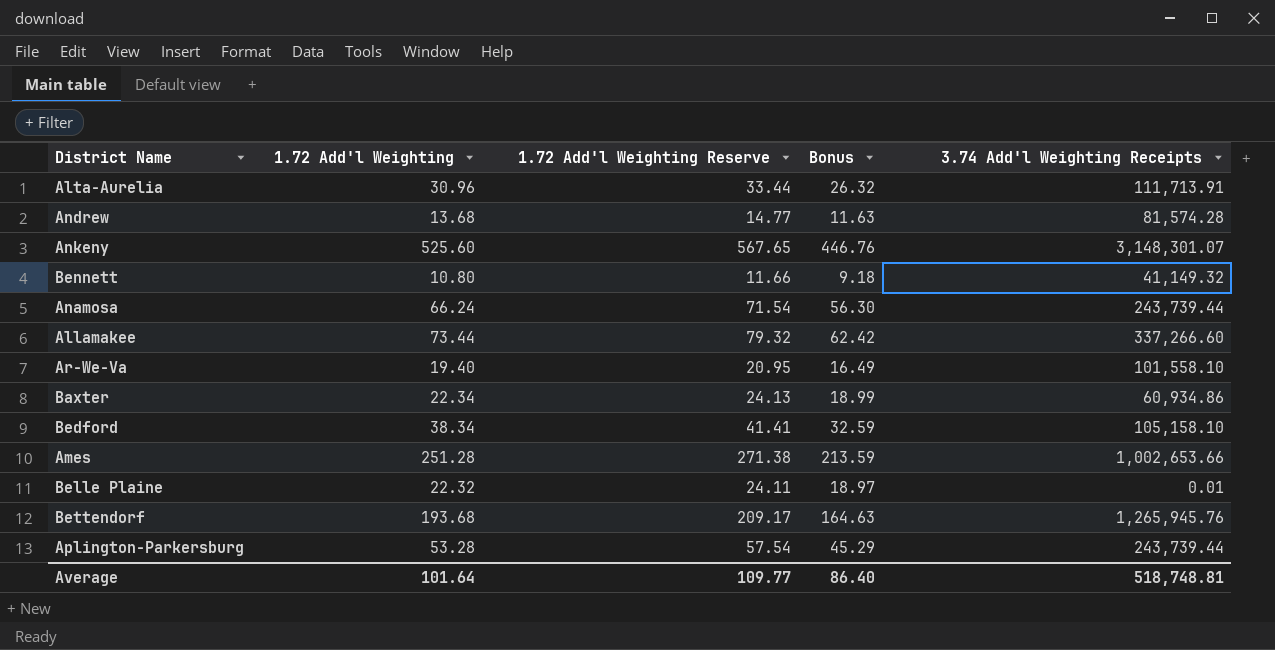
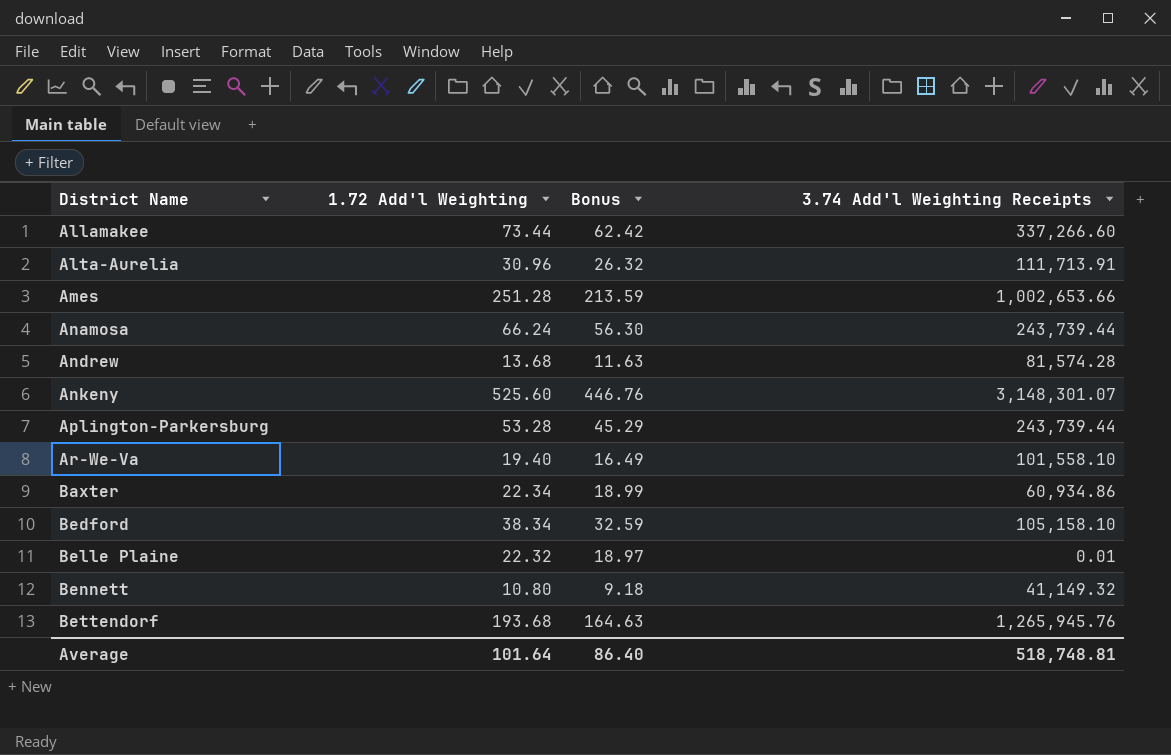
row order: none -> District Name ascending
column 1.72 Add'l Weighting Reserve | formula: [1.72 Add'l Weighting] * 1.08 -> none

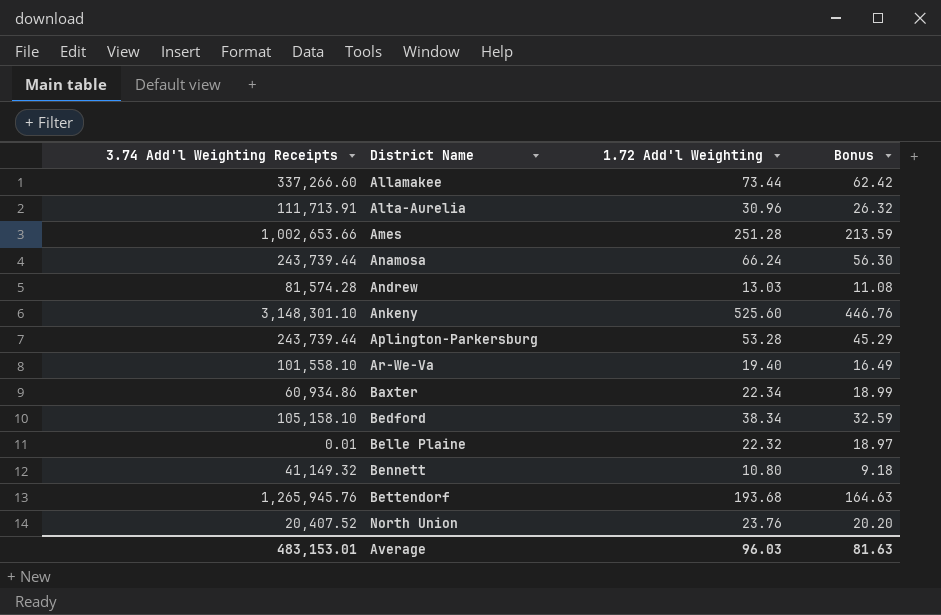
column 3.74 Add'l Weighting Receipts | position: 4 -> 1
Andrew | 1.72 Add'l Weighting: 13.68 -> 13.03
Andrew | Bonus: 11.63 -> 11.08
Ankeny | 3.74 Add'l Weighting Receipts: 3,148,301.07 -> 3,148,301.10
row North Union: none -> 20,407.52 | 23.76 | 20.20
Average | 3.74 Add'l Weighting Receipts: 518,748.81 -> 483,153.01
Average | 1.72 Add'l Weighting: 101.64 -> 96.03
Average | Bonus: 86.40 -> 81.63

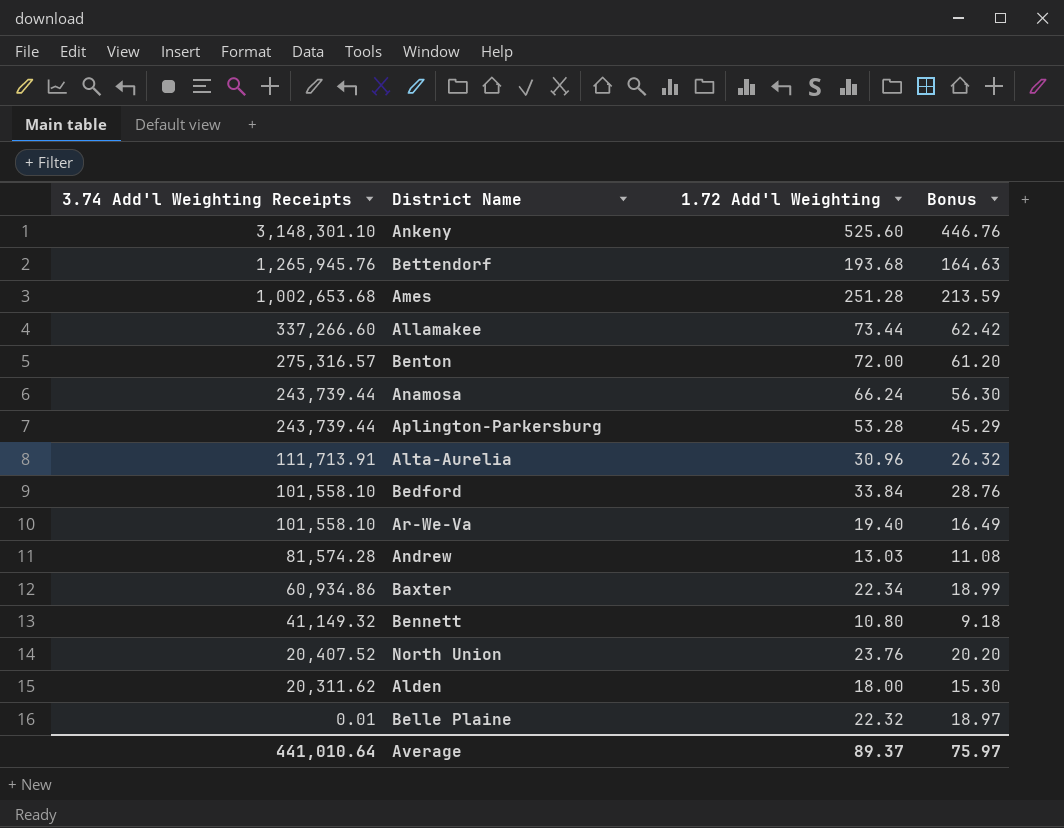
row order: District Name ascending -> 3.74 Add'l Weighting Receipts descending
Ames | 3.74 Add'l Weighting Receipts: 1,002,653.66 -> 1,002,653.68
row Benton: none -> 275,316.57 | 72.00 | 61.20
Bedford | 3.74 Add'l Weighting Receipts: 105,158.10 -> 101,558.10
Bedford | 1.72 Add'l Weighting: 38.34 -> 33.84
Bedford | Bonus: 32.59 -> 28.76
row Alden: none -> 20,311.62 | 18.00 | 15.30
Average | 3.74 Add'l Weighting Receipts: 483,153.01 -> 441,010.64
Average | 1.72 Add'l Weighting: 96.03 -> 89.37
Average | Bonus: 81.63 -> 75.97

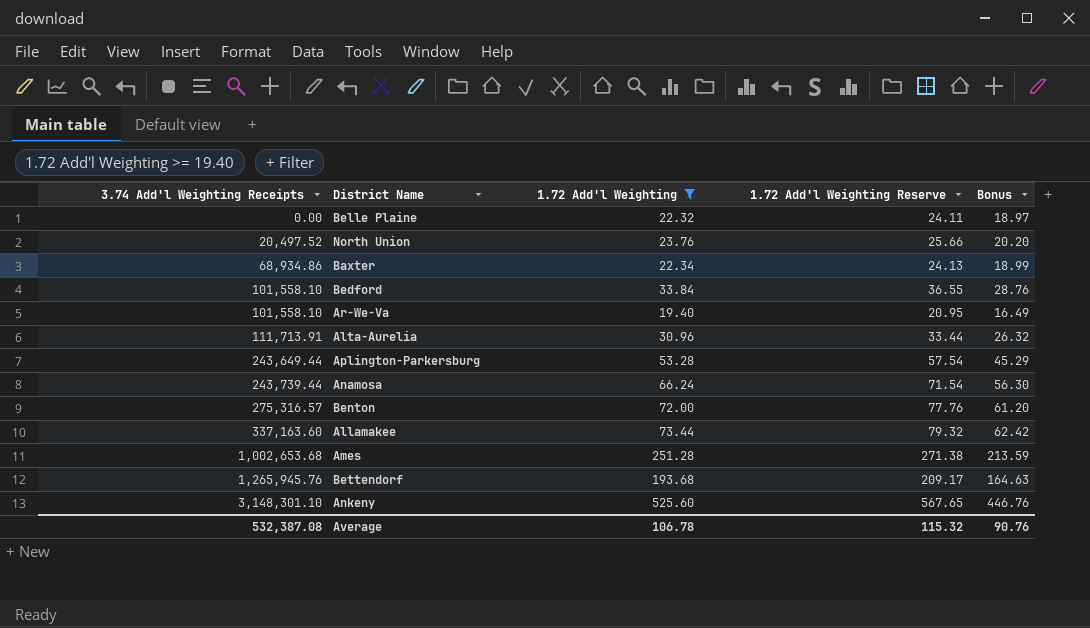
filter: none -> 1.72 Add'l Weighting >= 19.40
row order: 3.74 Add'l Weighting Receipts descending -> 3.74 Add'l Weighting Receipts ascending
column 1.72 Add'l Weighting Reserve | formula: none -> [1.72 Add'l Weighting] * 1.08
Belle Plaine | 3.74 Add'l Weighting Receipts: 0.01 -> 0.00
North Union | 3.74 Add'l Weighting Receipts: 20,407.52 -> 20,497.52
Baxter | 3.74 Add'l Weighting Receipts: 60,934.86 -> 68,934.86
Aplington-Parkersburg | 3.74 Add'l Weighting Receipts: 243,739.44 -> 243,649.44
Allamakee | 3.74 Add'l Weighting Receipts: 337,266.60 -> 337,163.60
Average | 3.74 Add'l Weighting Receipts: 441,010.64 -> 532,387.08
Average | 1.72 Add'l Weighting: 89.37 -> 106.78
Average | Bonus: 75.97 -> 90.76

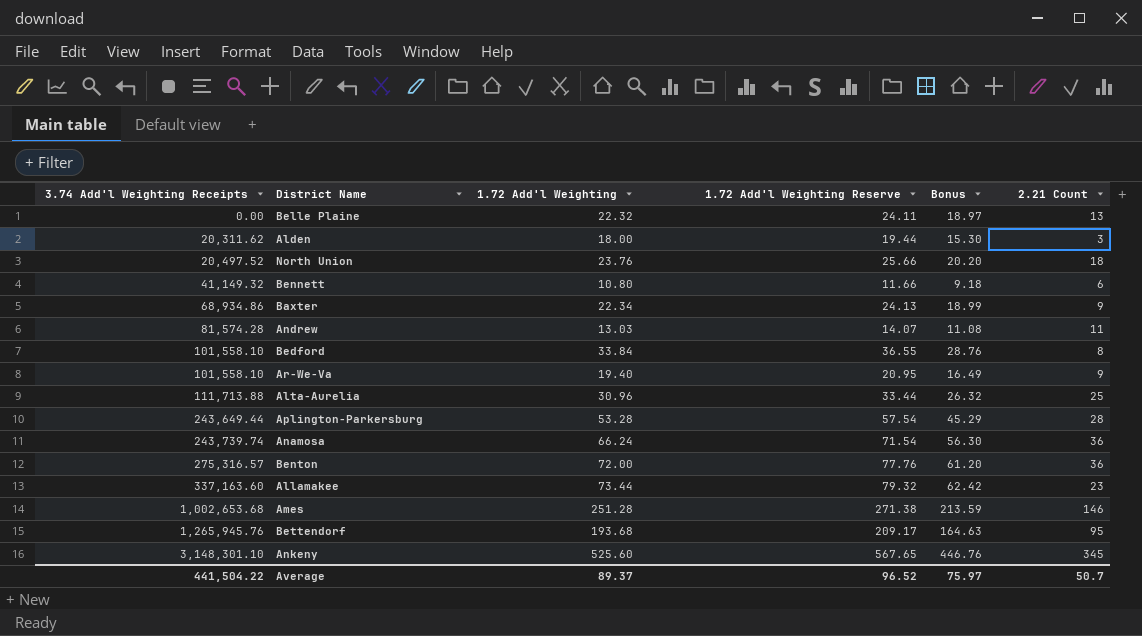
filter: 1.72 Add'l Weighting >= 19.40 -> none
column 2.21 Count | position: none -> 6
Alta-Aurelia | 3.74 Add'l Weighting Receipts: 111,713.91 -> 111,713.88
Anamosa | 3.74 Add'l Weighting Receipts: 243,739.44 -> 243,739.74
Average | 3.74 Add'l Weighting Receipts: 532,387.08 -> 441,504.22
Average | 1.72 Add'l Weighting: 106.78 -> 89.37
Average | 1.72 Add'l Weighting Reserve: 115.32 -> 96.52
Average | Bonus: 90.76 -> 75.97

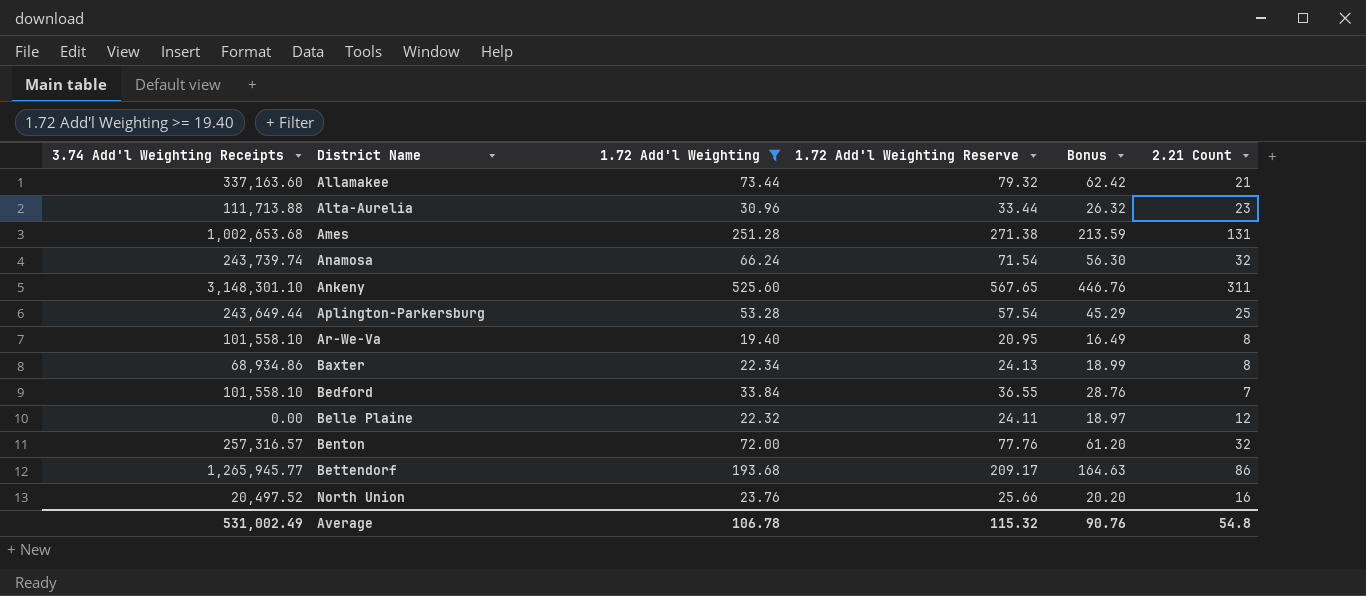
filter: none -> 1.72 Add'l Weighting >= 19.40
row order: 3.74 Add'l Weighting Receipts ascending -> District Name ascending
Allamakee | 2.21 Count: 23 -> 21
Alta-Aurelia | 2.21 Count: 25 -> 23
Ames | 2.21 Count: 146 -> 131
Anamosa | 2.21 Count: 36 -> 32
Ankeny | 2.21 Count: 345 -> 311
Aplington-Parkersburg | 2.21 Count: 28 -> 25
Ar-We-Va | 2.21 Count: 9 -> 8
Baxter | 2.21 Count: 9 -> 8
Bedford | 2.21 Count: 8 -> 7
Belle Plaine | 2.21 Count: 13 -> 12
Benton | 3.74 Add'l Weighting Receipts: 275,316.57 -> 257,316.57
Benton | 2.21 Count: 36 -> 32
Bettendorf | 3.74 Add'l Weighting Receipts: 1,265,945.76 -> 1,265,945.77
Bettendorf | 2.21 Count: 95 -> 86
North Union | 2.21 Count: 18 -> 16
Average | 3.74 Add'l Weighting Receipts: 441,504.22 -> 531,002.49
Average | 1.72 Add'l Weighting: 89.37 -> 106.78
Average | 1.72 Add'l Weighting Reserve: 96.52 -> 115.32
Average | Bonus: 75.97 -> 90.76
Average | 2.21 Count: 50.7 -> 54.8

